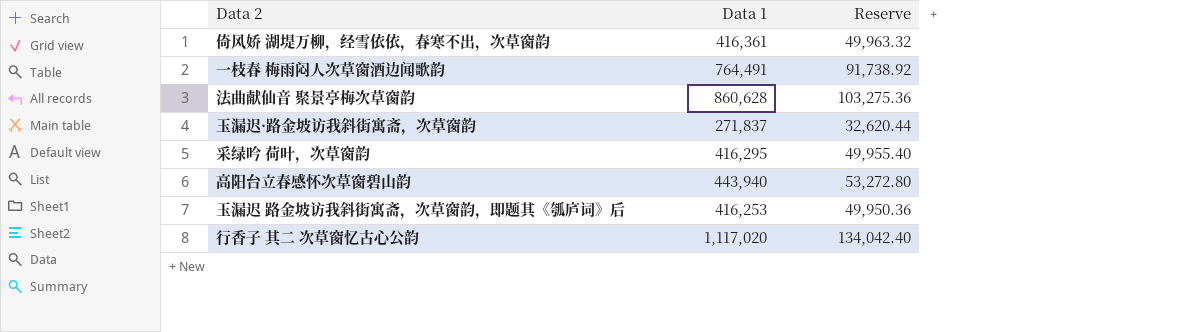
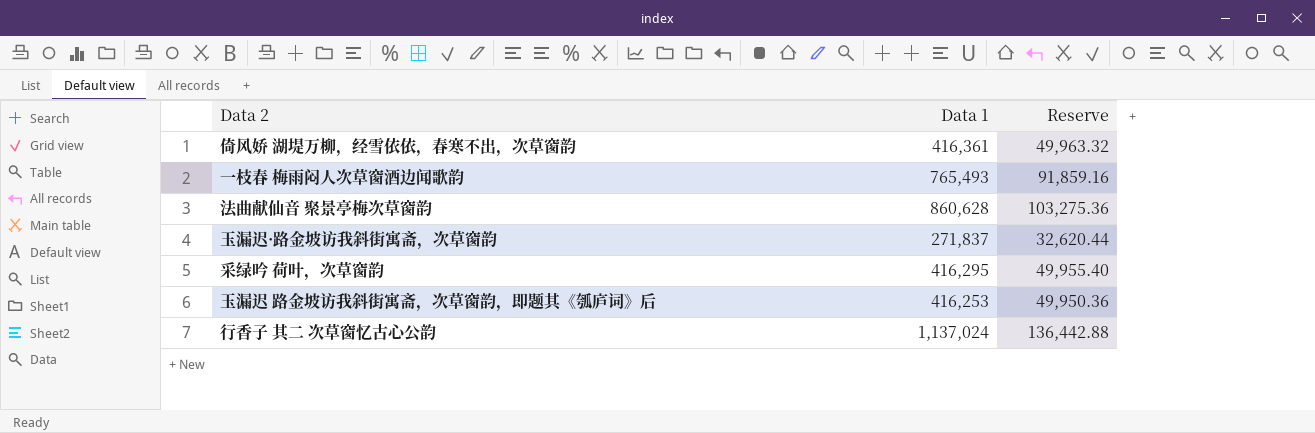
row 高阳台立春感怀次草窗碧山韵: 443,940 | 53,272.80 -> none
一枝春 梅雨闷人次草窗酒边闻歌韵 | Data 1: 764,491 -> 765,493
一枝春 梅雨闷人次草窗酒边闻歌韵 | Reserve: 91,738.92 -> 91,859.16
行香子 其二 次草窗忆古心公韵 | Data 1: 1,117,020 -> 1,137,024
行香子 其二 次草窗忆古心公韵 | Reserve: 134,042.40 -> 136,442.88

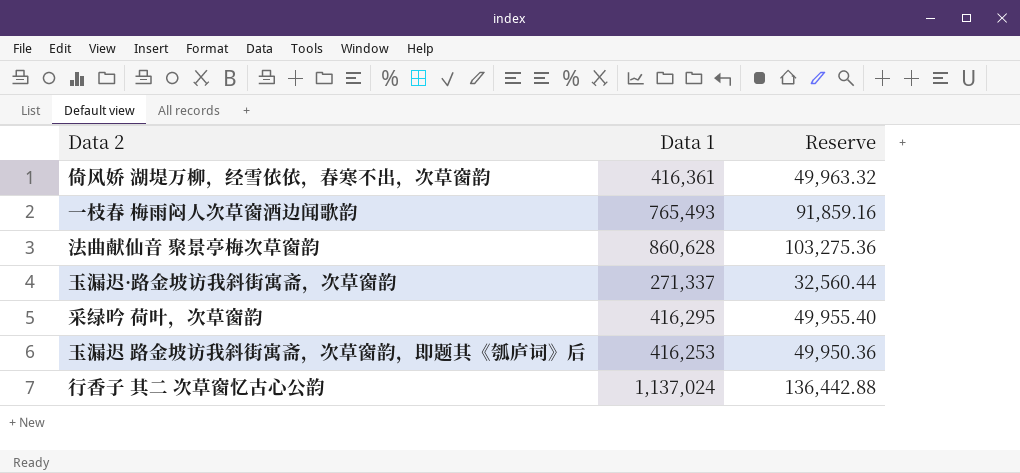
玉漏迟·路金坡访我斜街寓斋，次草窗韵 | Data 1: 271,837 -> 271,337
玉漏迟·路金坡访我斜街寓斋，次草窗韵 | Reserve: 32,620.44 -> 32,560.44

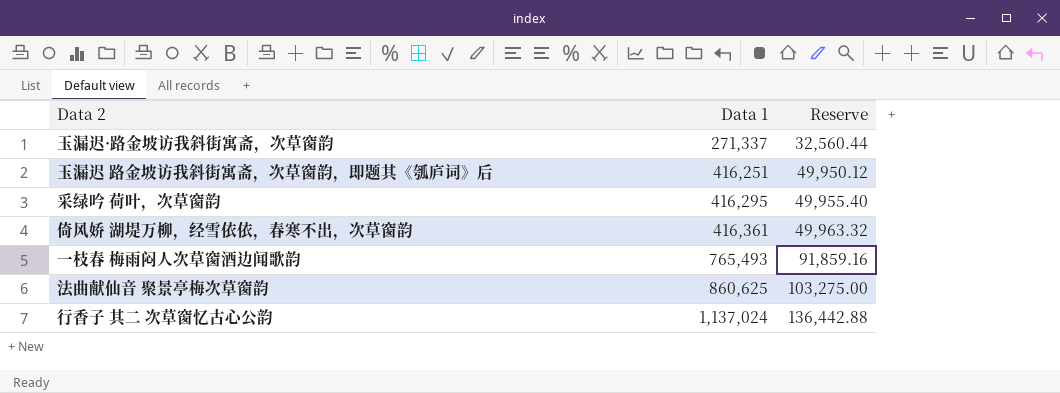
row order: none -> Data 1 ascending
玉漏迟 路金坡访我斜街寓斋，次草窗韵，即题其《瓠庐词》后 | Data 1: 416,253 -> 416,251
玉漏迟 路金坡访我斜街寓斋，次草窗韵，即题其《瓠庐词》后 | Reserve: 49,950.36 -> 49,950.12
法曲献仙音 聚景亭梅次草窗韵 | Data 1: 860,628 -> 860,625
法曲献仙音 聚景亭梅次草窗韵 | Reserve: 103,275.36 -> 103,275.00

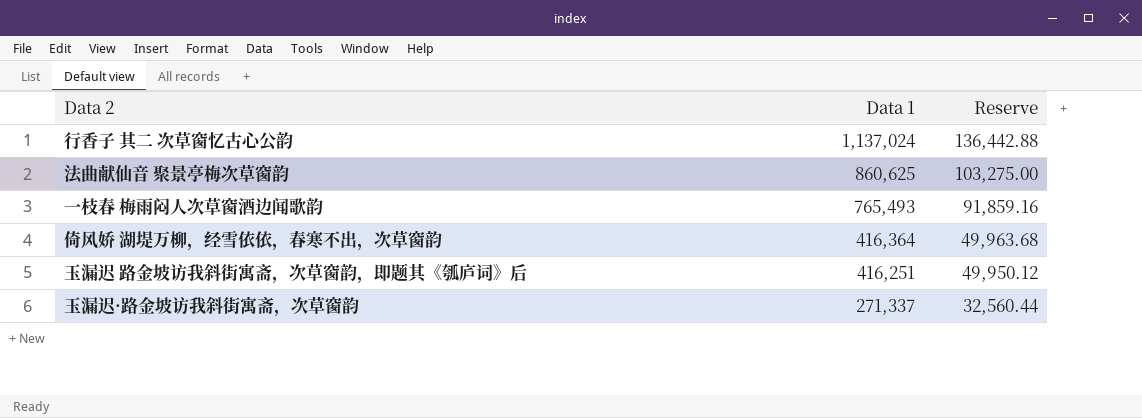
row order: Data 1 ascending -> Data 1 descending
row 采绿吟 荷叶，次草窗韵: 416,295 | 49,955.40 -> none
倚风娇 湖堤万柳，经雪依依，春寒不出，次草窗韵 | Data 1: 416,361 -> 416,364
倚风娇 湖堤万柳，经雪依依，春寒不出，次草窗韵 | Reserve: 49,963.32 -> 49,963.68

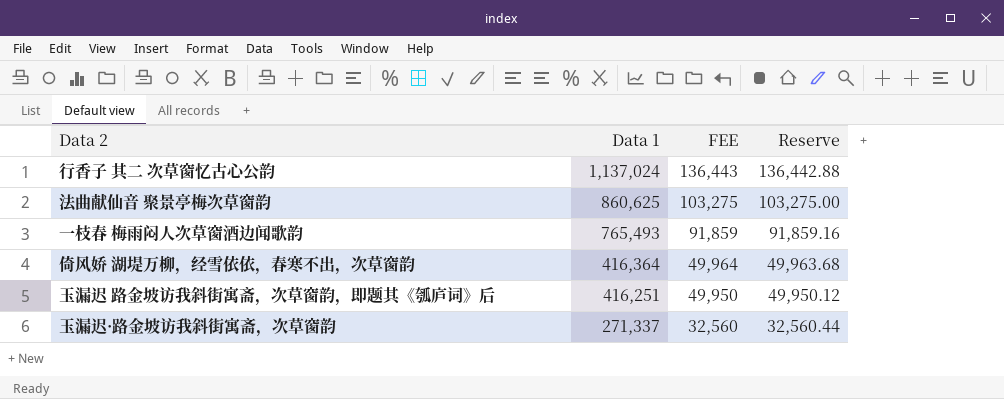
column FEE | formula: none -> [Data 1] * 0.12

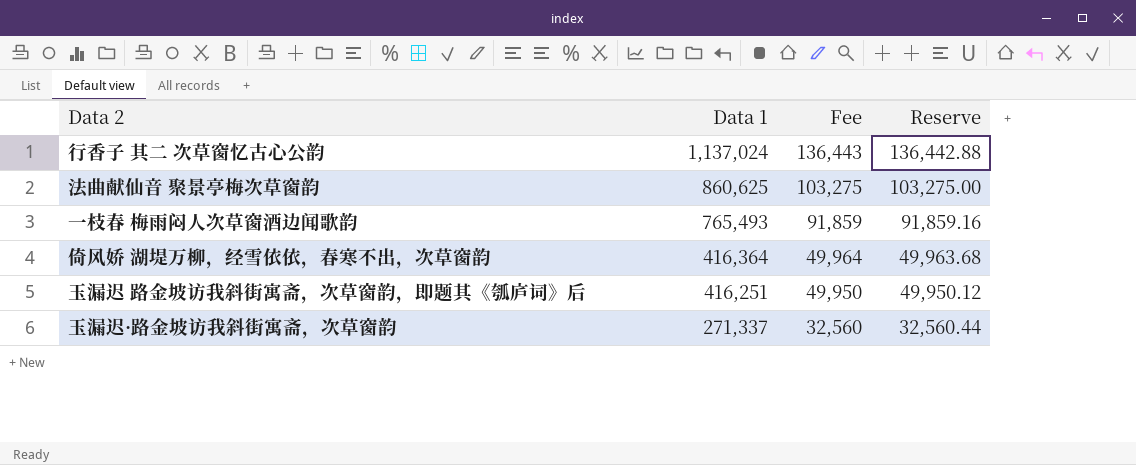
column name: FEE -> Fee

